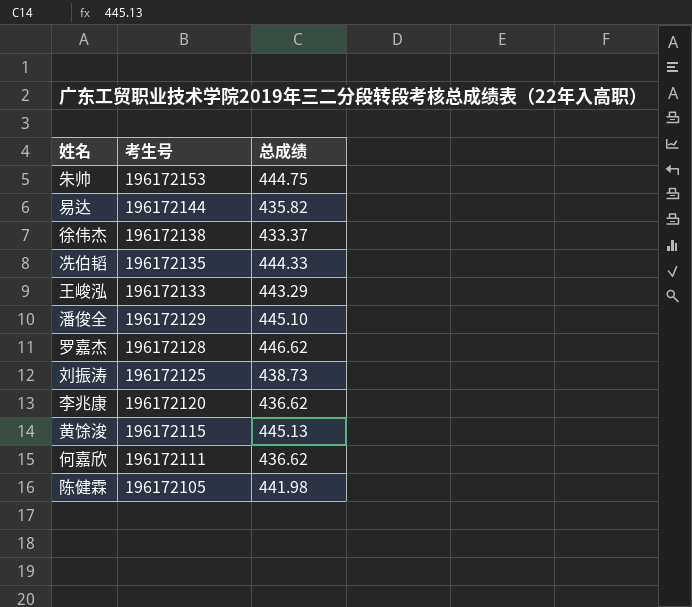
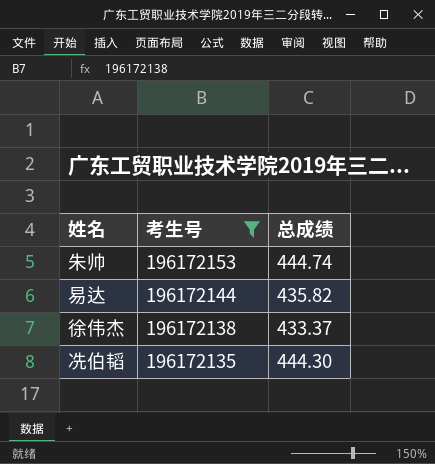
filter: none -> 考生号 >= 196172135
朱帅 | 总成绩: 444.75 -> 444.74
冼伯韬 | 总成绩: 444.33 -> 444.30

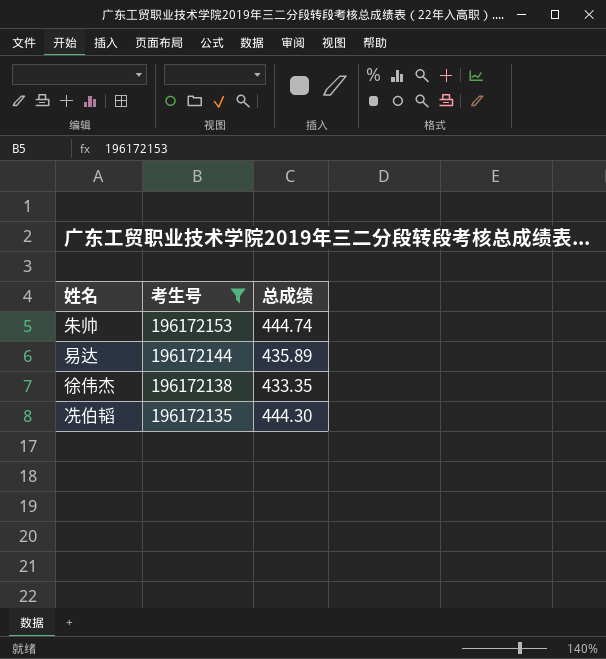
易达 | 总成绩: 435.82 -> 435.89
徐伟杰 | 总成绩: 433.37 -> 433.35

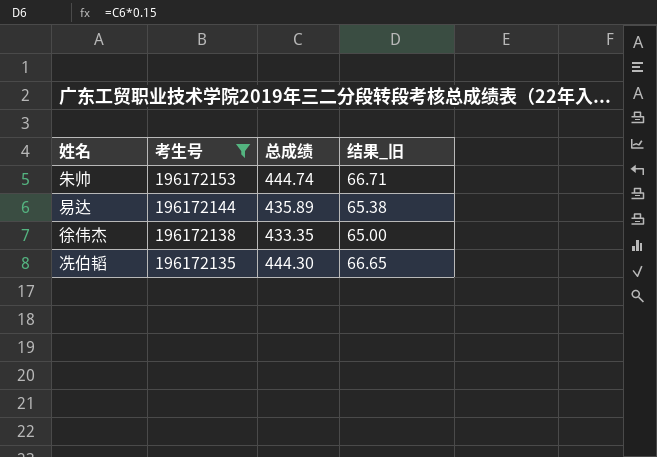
column 结果_旧 | formula: none -> [总成绩] * 0.15

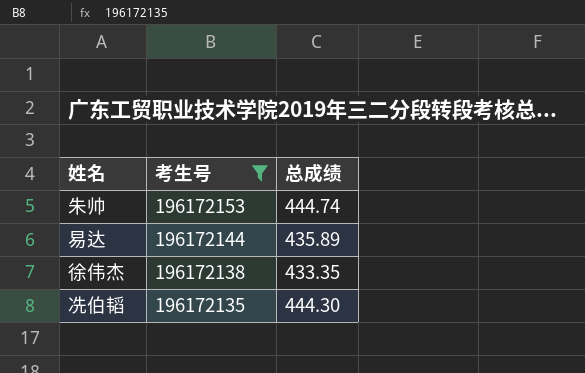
column 结果_旧 | formula: [总成绩] * 0.15 -> none

